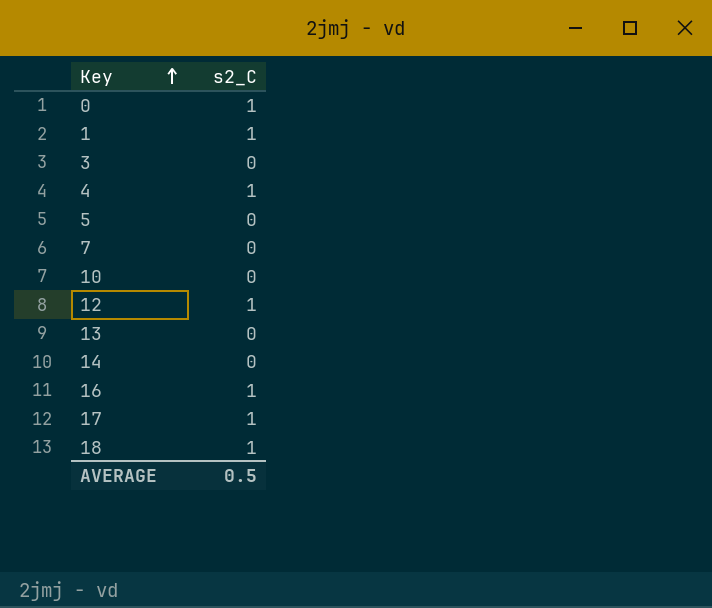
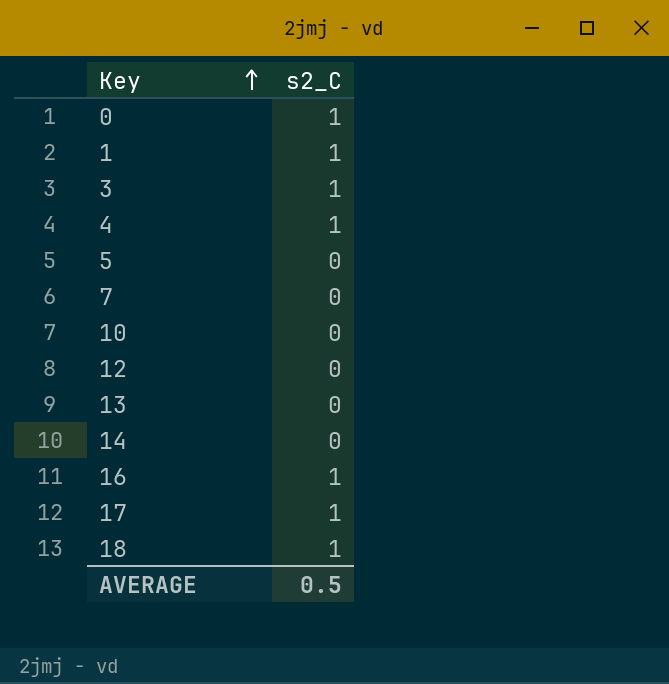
3 | s2_C: 0 -> 1
12 | s2_C: 1 -> 0

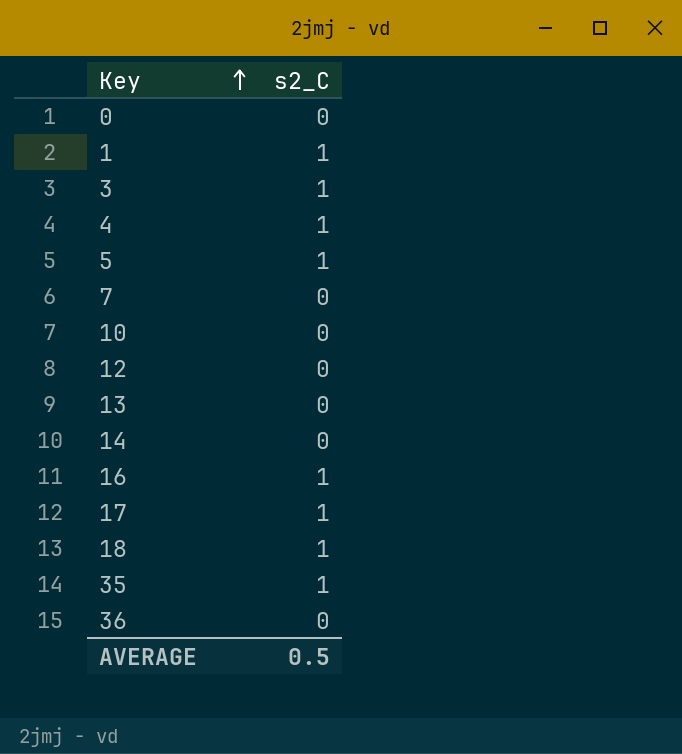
0 | s2_C: 1 -> 0
5 | s2_C: 0 -> 1
row 35: none -> 1
row 36: none -> 0

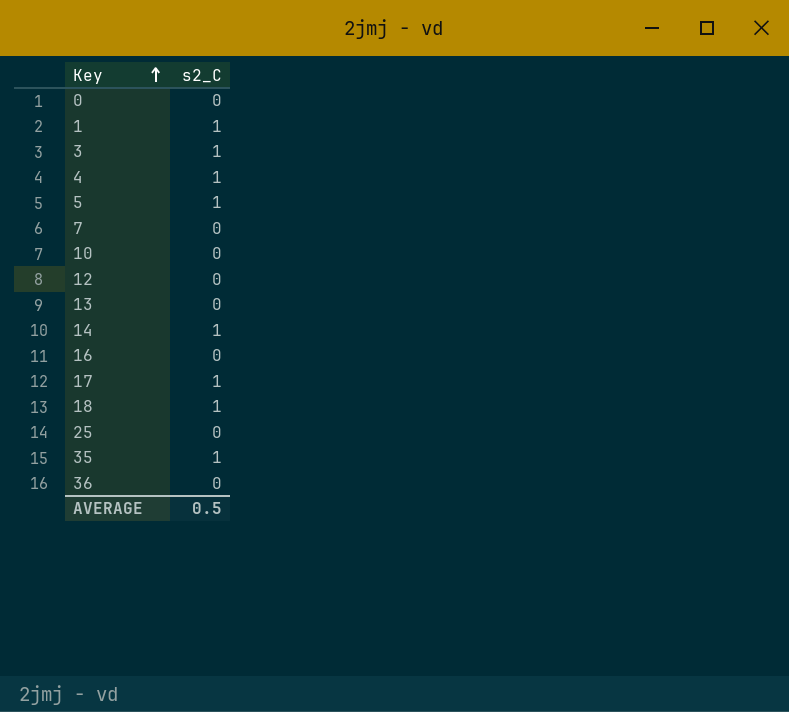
14 | s2_C: 0 -> 1
16 | s2_C: 1 -> 0
row 25: none -> 0

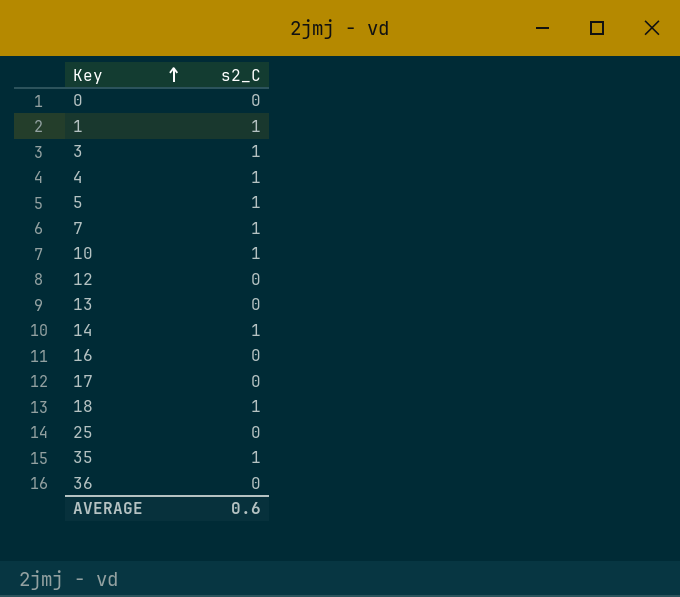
7 | s2_C: 0 -> 1
10 | s2_C: 0 -> 1
17 | s2_C: 1 -> 0
AVERAGE | s2_C: 0.5 -> 0.6

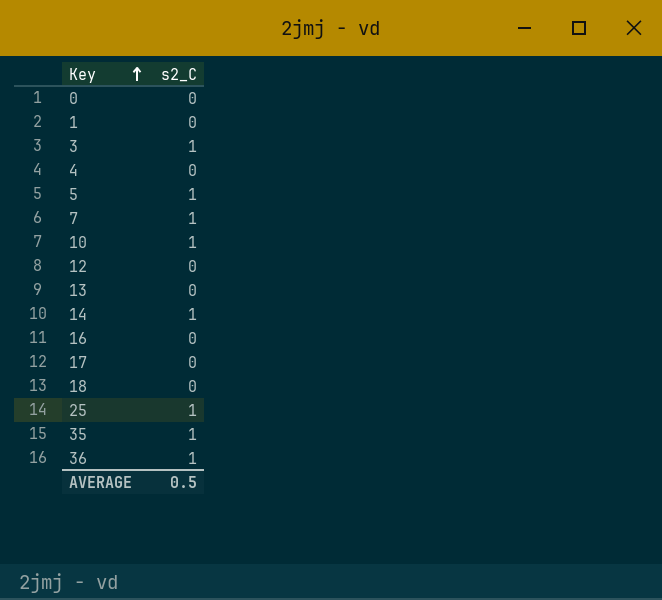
1 | s2_C: 1 -> 0
4 | s2_C: 1 -> 0
18 | s2_C: 1 -> 0
25 | s2_C: 0 -> 1
36 | s2_C: 0 -> 1
AVERAGE | s2_C: 0.6 -> 0.5

